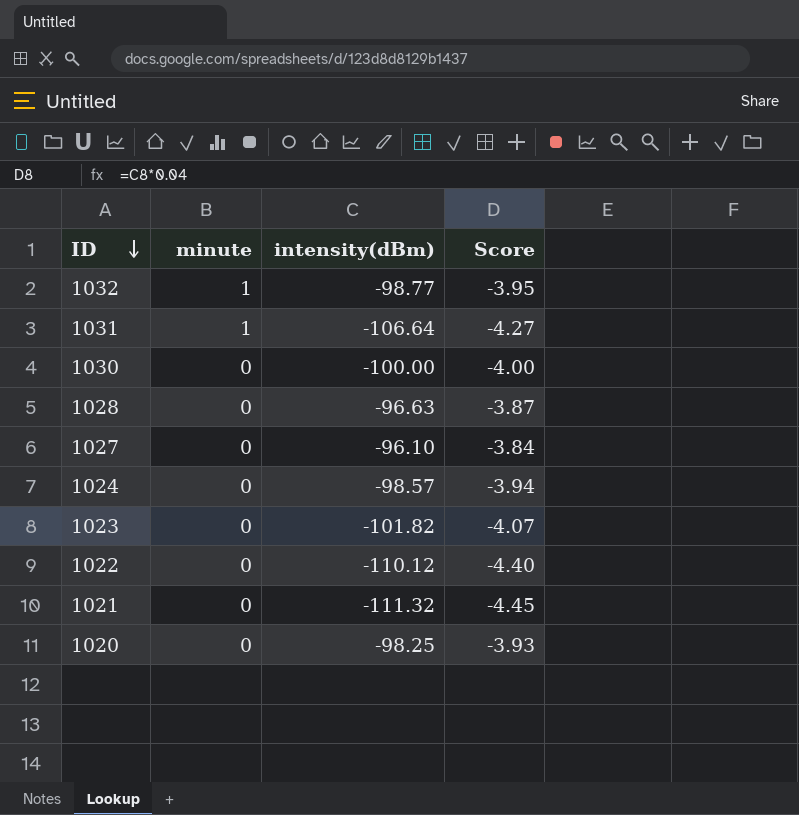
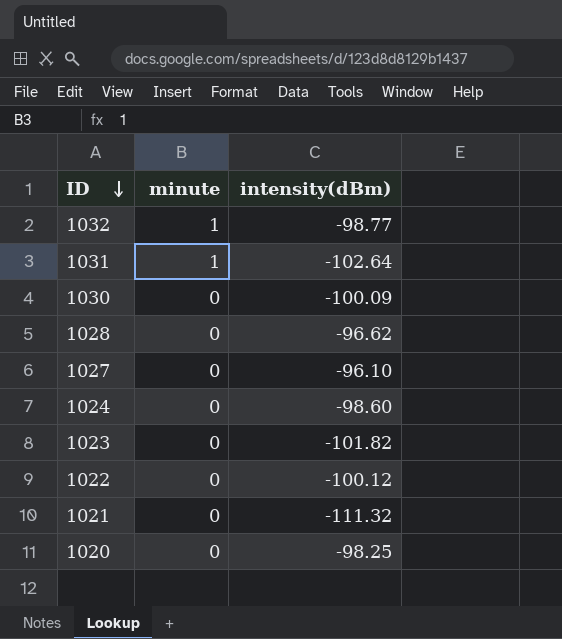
column Score | formula: [intensity(dBm)] * 0.04 -> none
1031 | intensity(dBm): -106.64 -> -102.64
1030 | intensity(dBm): -100.00 -> -100.09
1028 | intensity(dBm): -96.63 -> -96.62
1024 | intensity(dBm): -98.57 -> -98.60
1022 | intensity(dBm): -110.12 -> -100.12

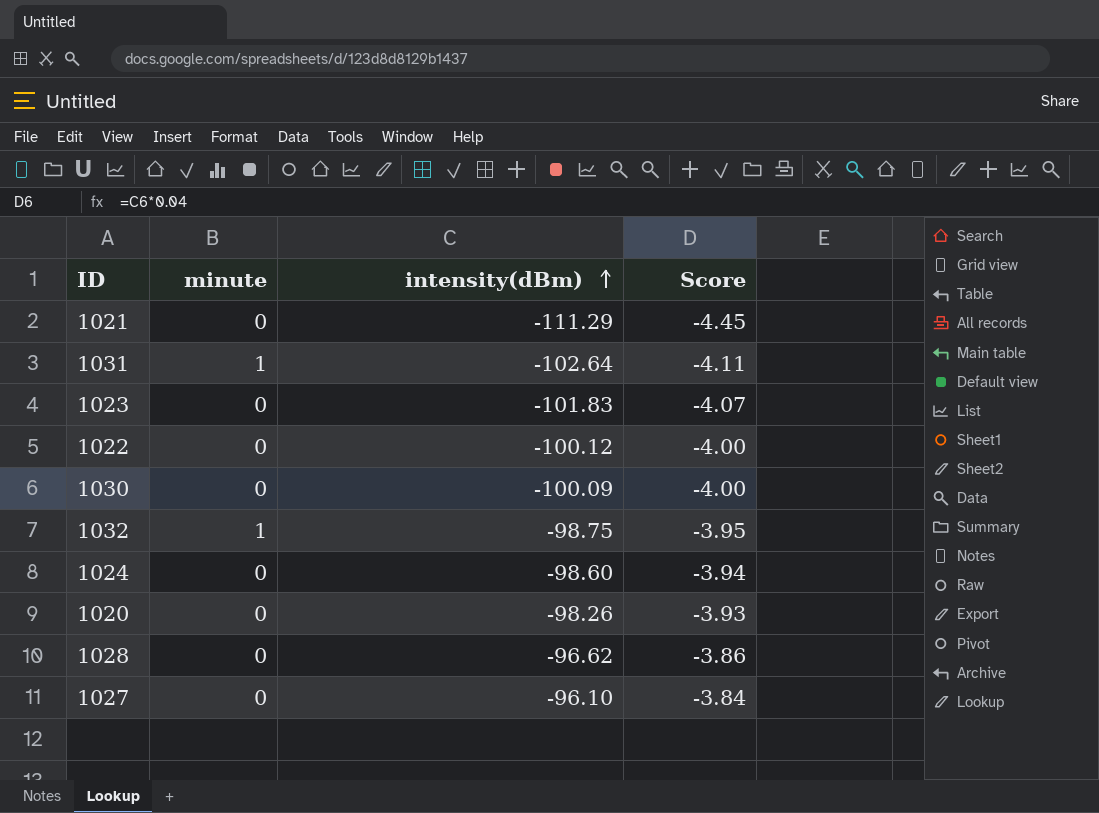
row order: ID descending -> intensity(dBm) ascending
column Score | formula: none -> [intensity(dBm)] * 0.04
1021 | intensity(dBm): -111.32 -> -111.29
1023 | intensity(dBm): -101.82 -> -101.83
1032 | intensity(dBm): -98.77 -> -98.75
1020 | intensity(dBm): -98.25 -> -98.26

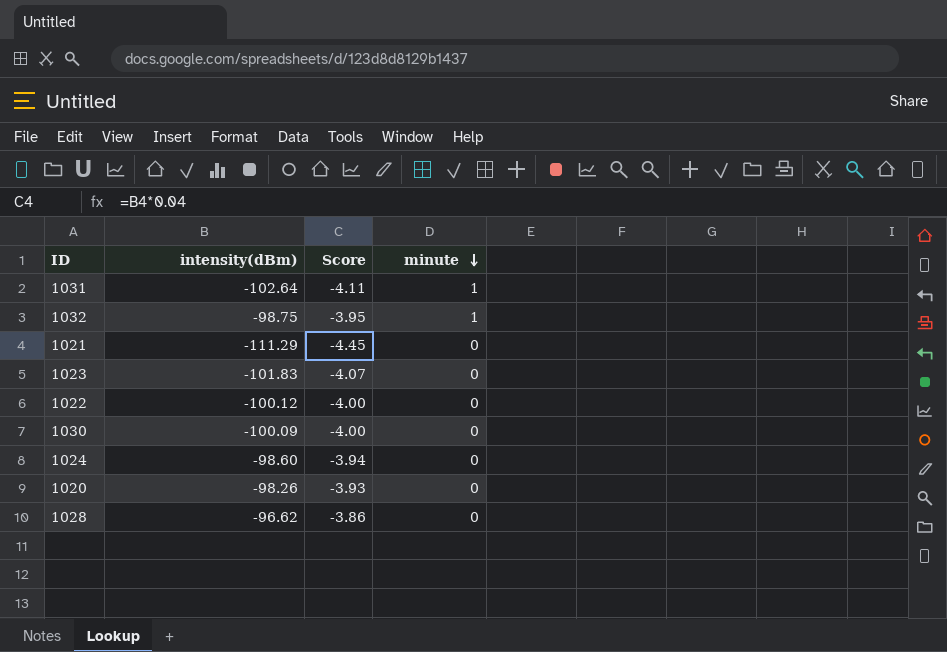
row order: intensity(dBm) ascending -> minute descending
column minute | position: 2 -> 4
row 1027: 0 | -96.10 | -3.84 -> none

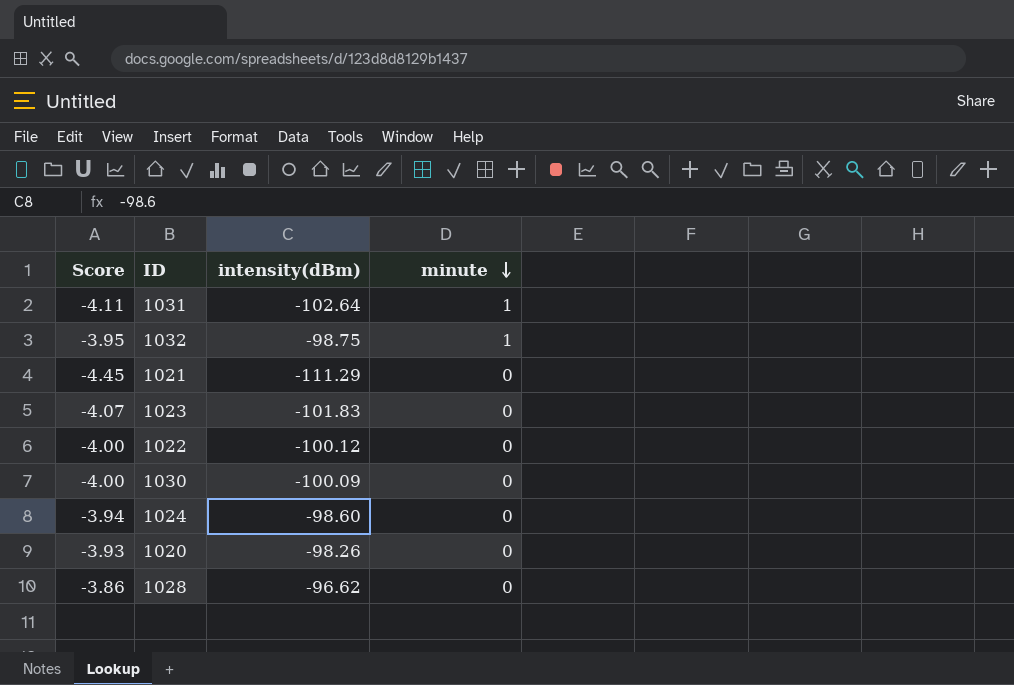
column Score | position: 3 -> 1

